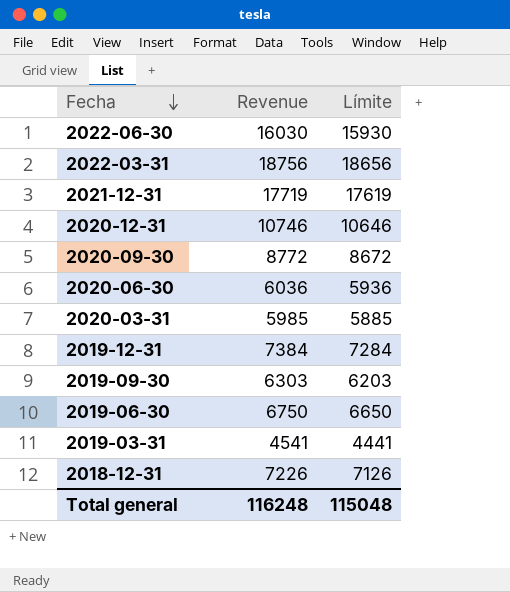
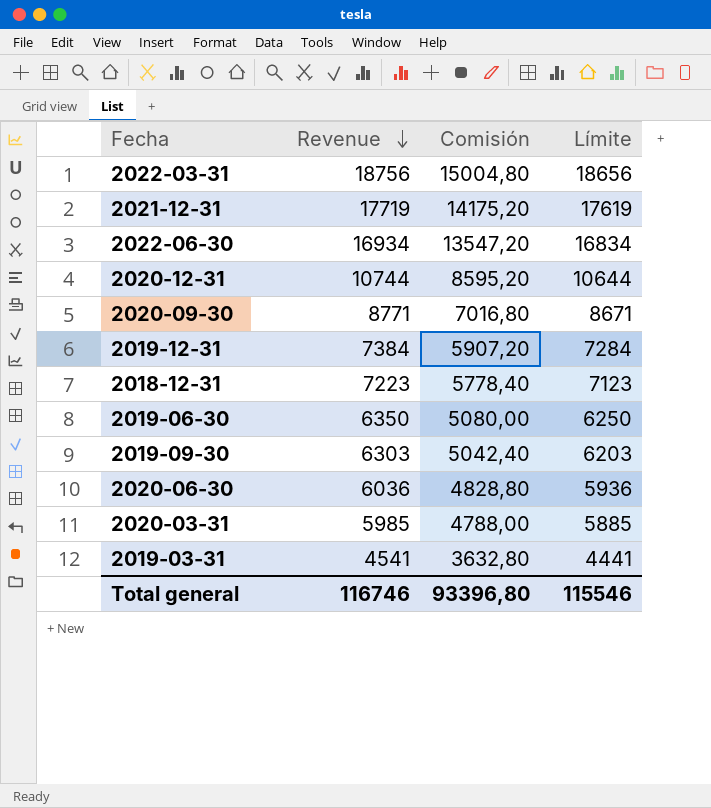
row order: Fecha descending -> Revenue descending
column Comisión | formula: none -> [Revenue] * 0,8
2022-06-30 | Revenue: 16030 -> 16934
2022-06-30 | Límite: 15930 -> 16834
2020-12-31 | Revenue: 10746 -> 10744
2020-12-31 | Límite: 10646 -> 10644
2020-09-30 | Revenue: 8772 -> 8771
2020-09-30 | Límite: 8672 -> 8671
2018-12-31 | Revenue: 7226 -> 7223
2018-12-31 | Límite: 7126 -> 7123
2019-06-30 | Revenue: 6750 -> 6350
2019-06-30 | Límite: 6650 -> 6250
Total general | Revenue: 116248 -> 116746
Total general | Límite: 115048 -> 115546

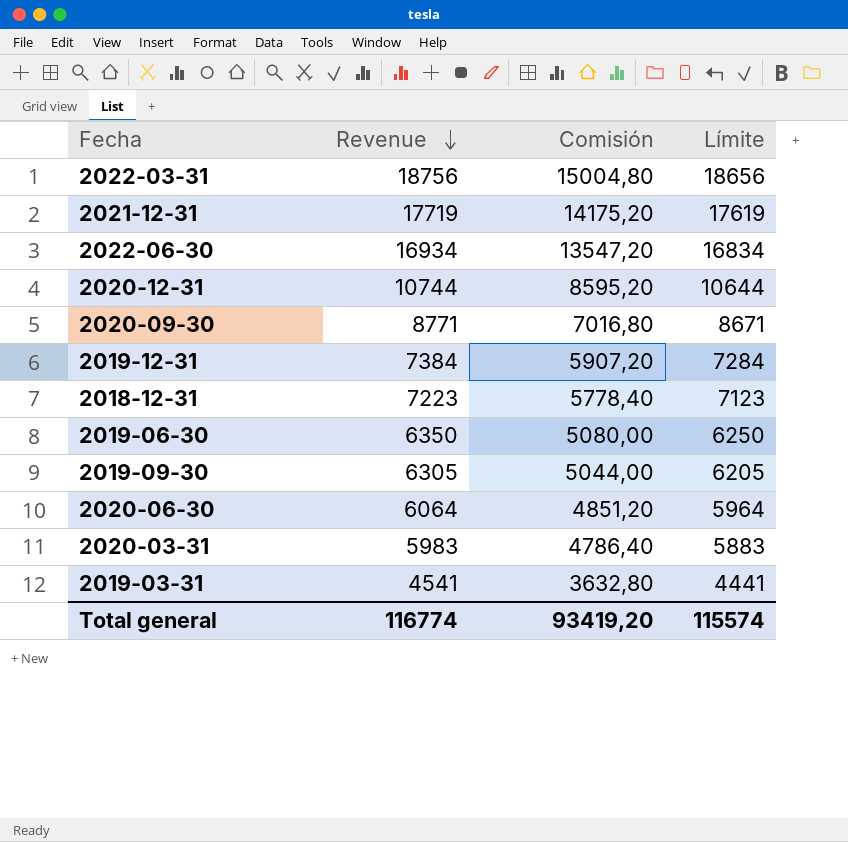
2019-09-30 | Revenue: 6303 -> 6305
2019-09-30 | Comisión: 5042,40 -> 5044,00
2019-09-30 | Límite: 6203 -> 6205
2020-06-30 | Revenue: 6036 -> 6064
2020-06-30 | Comisión: 4828,80 -> 4851,20
2020-06-30 | Límite: 5936 -> 5964
2020-03-31 | Revenue: 5985 -> 5983
2020-03-31 | Comisión: 4788,00 -> 4786,40
2020-03-31 | Límite: 5885 -> 5883
Total general | Revenue: 116746 -> 116774
Total general | Comisión: 93396,80 -> 93419,20
Total general | Límite: 115546 -> 115574

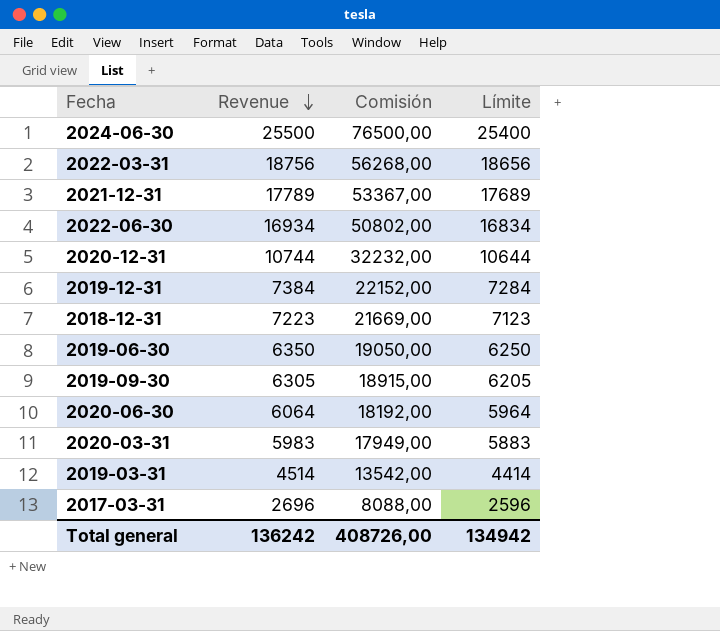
column Comisión | formula: [Revenue] * 0,8 -> [Revenue] * 3
row 2020-09-30: 8771 | 7016,80 | 8671 -> none
row 2024-06-30: none -> 25500 | 76500,00 | 25400
2021-12-31 | Revenue: 17719 -> 17789
2021-12-31 | Límite: 17619 -> 17689
2019-03-31 | Revenue: 4541 -> 4514
2019-03-31 | Límite: 4441 -> 4414
row 2017-03-31: none -> 2696 | 8088,00 | 2596
Total general | Revenue: 116774 -> 136242
Total general | Comisión: 93419,20 -> 408726,00
Total general | Límite: 115574 -> 134942

